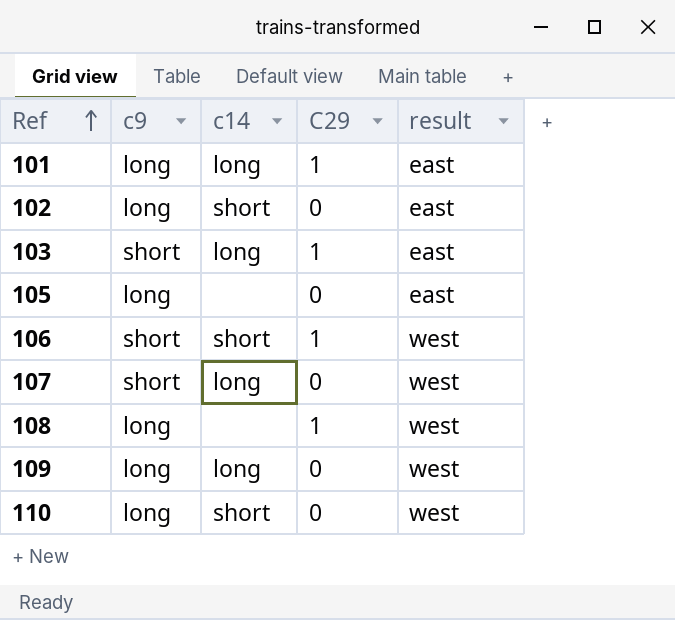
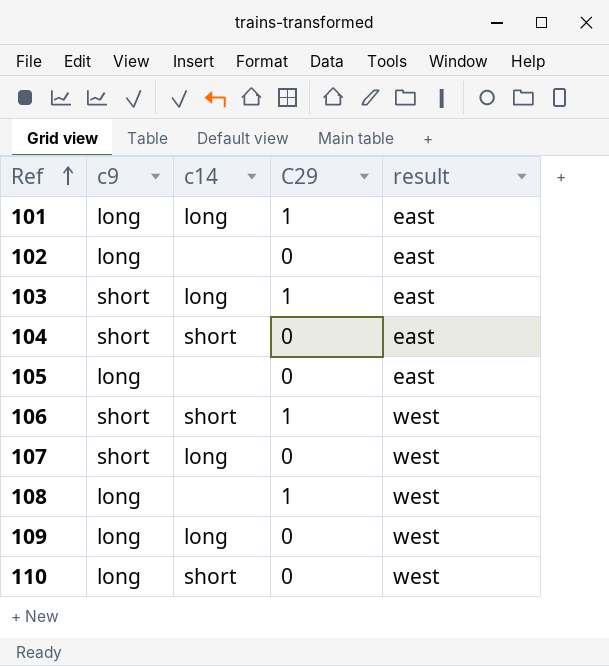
102 | c14: short -> none
row 104: none -> short | short | 0 | east

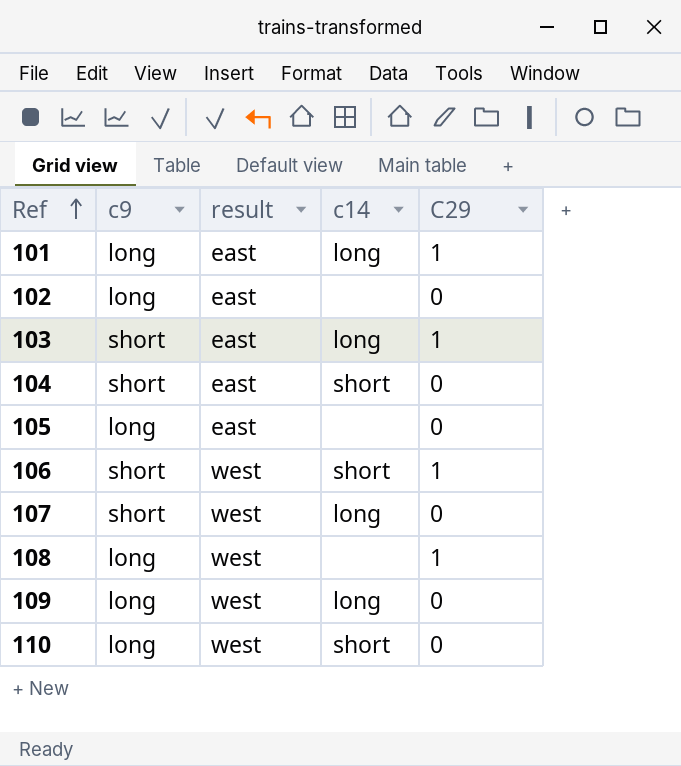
column result | position: 5 -> 3

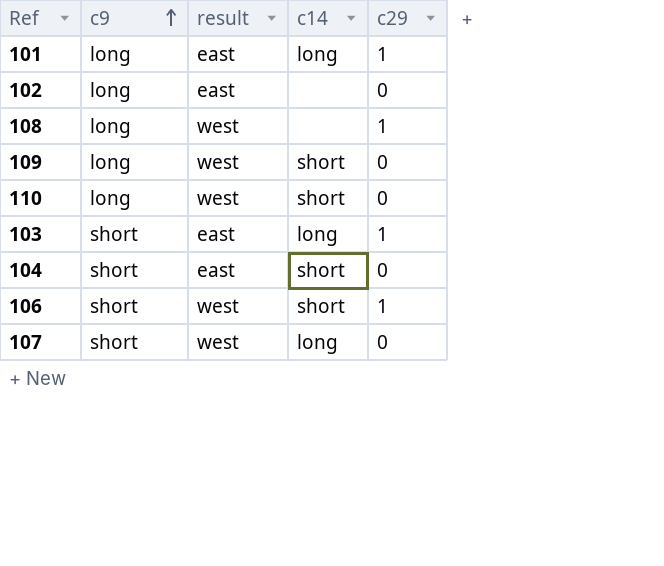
row order: Ref ascending -> c9 ascending
column name: C29 -> c29
row 105: long | east | none | 0 -> none
109 | c14: long -> short

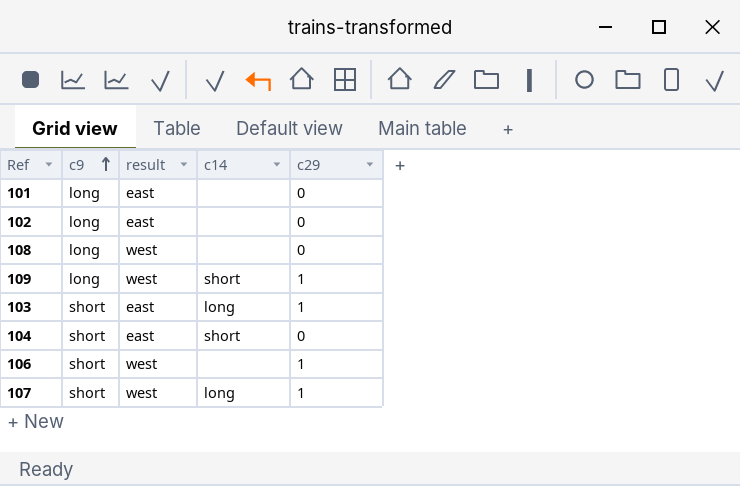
row 110: long | west | short | 0 -> none
101 | c14: long -> none
101 | c29: 1 -> 0
108 | c29: 1 -> 0
109 | c29: 0 -> 1
106 | c14: short -> none
107 | c29: 0 -> 1

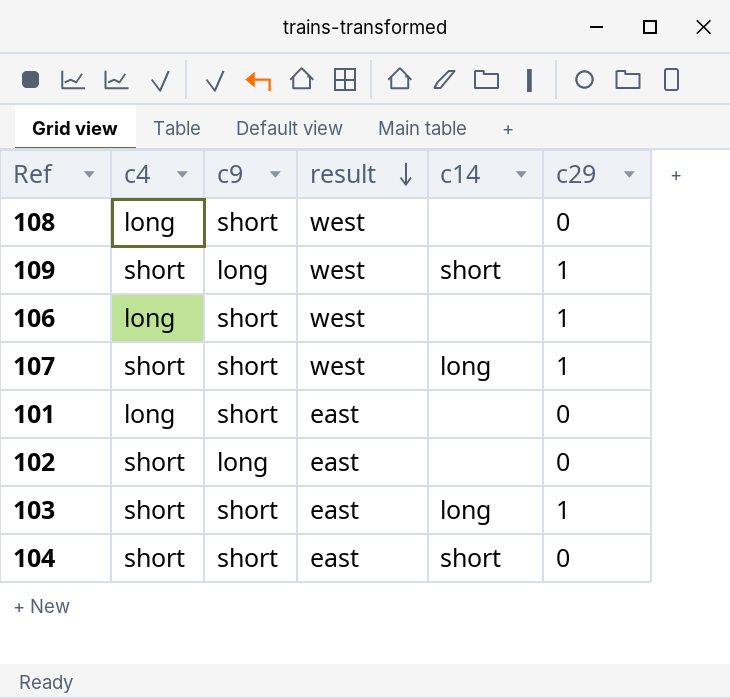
row order: c9 ascending -> result descending
column c4 | position: none -> 2
108 | c9: long -> short
101 | c9: long -> short

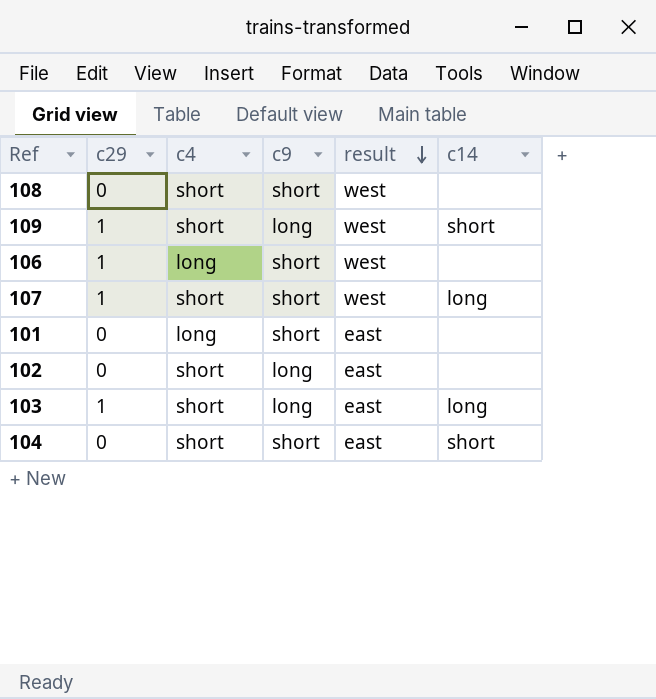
column c29 | position: 6 -> 2
108 | c4: long -> short
103 | c9: short -> long

